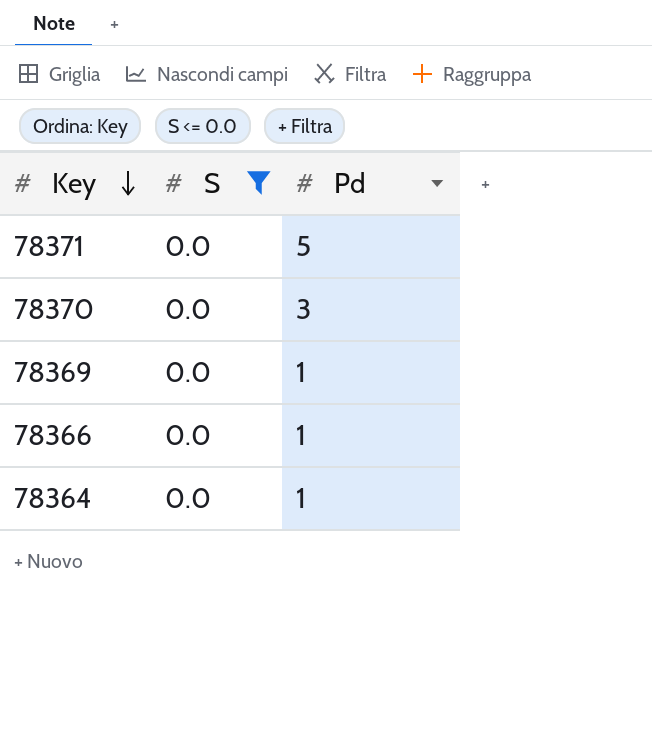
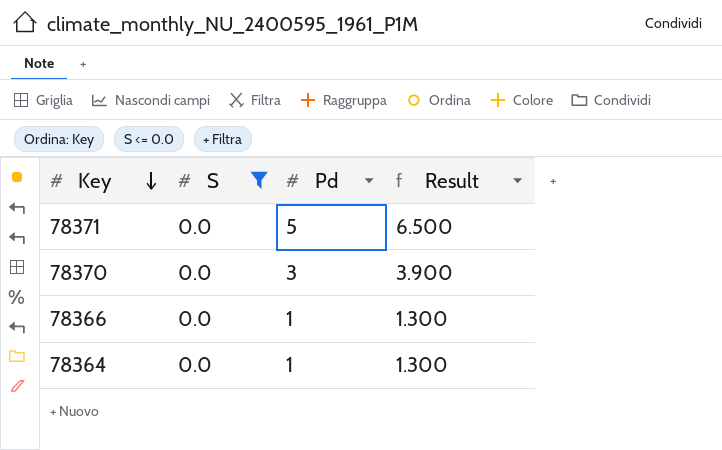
column Result | formula: none -> [Pd] * 1.3
row 78369: 0.0 | 1 -> none

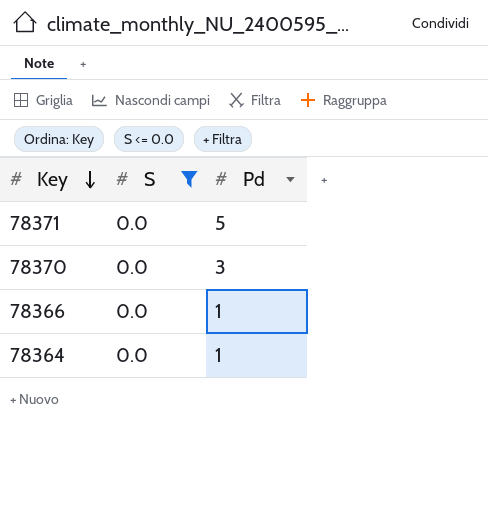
column Result | formula: [Pd] * 1.3 -> none

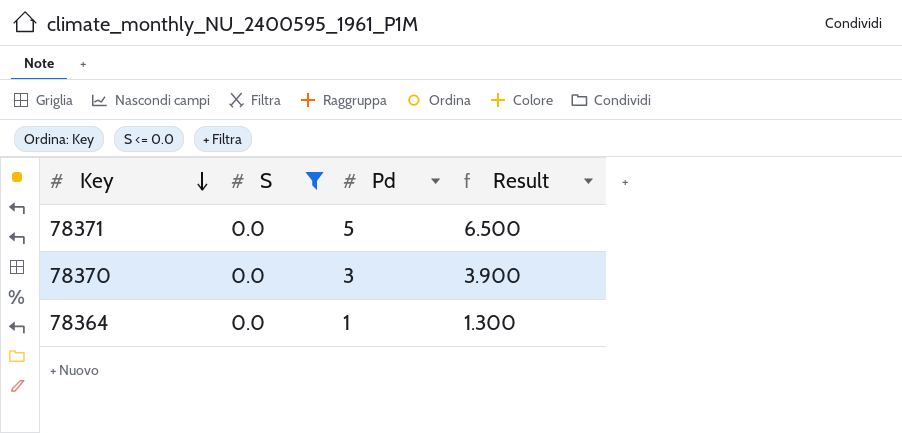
column Result | formula: none -> [Pd] * 1.3
row 78366: 0.0 | 1 -> none

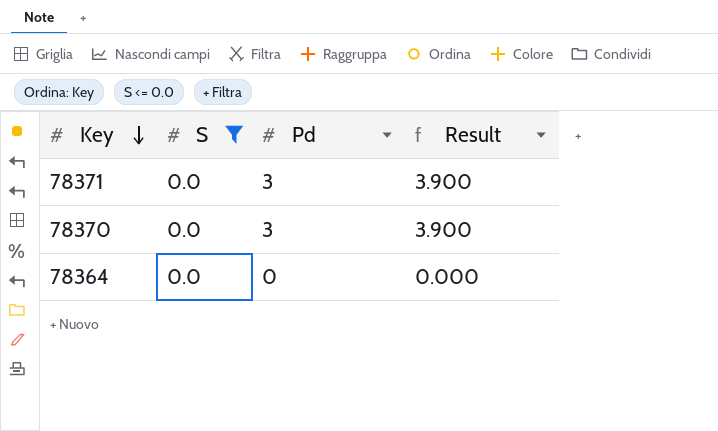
78371 | Pd: 5 -> 3
78371 | Result: 6.500 -> 3.900
78364 | Pd: 1 -> 0
78364 | Result: 1.300 -> 0.000

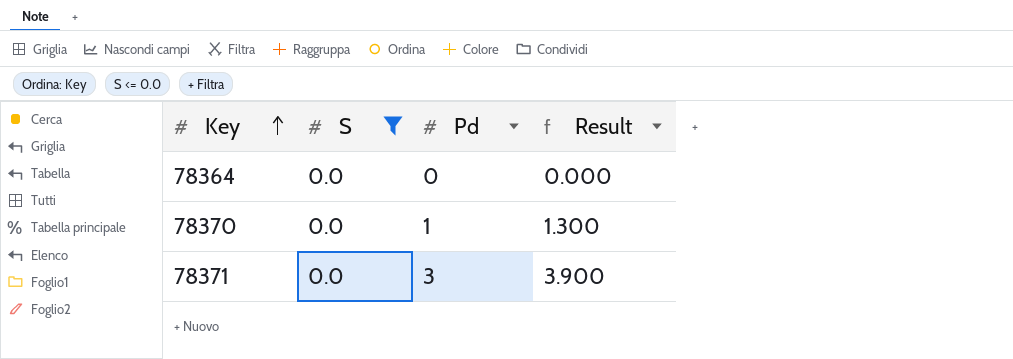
row order: Key descending -> Key ascending
78370 | Pd: 3 -> 1
78370 | Result: 3.900 -> 1.300

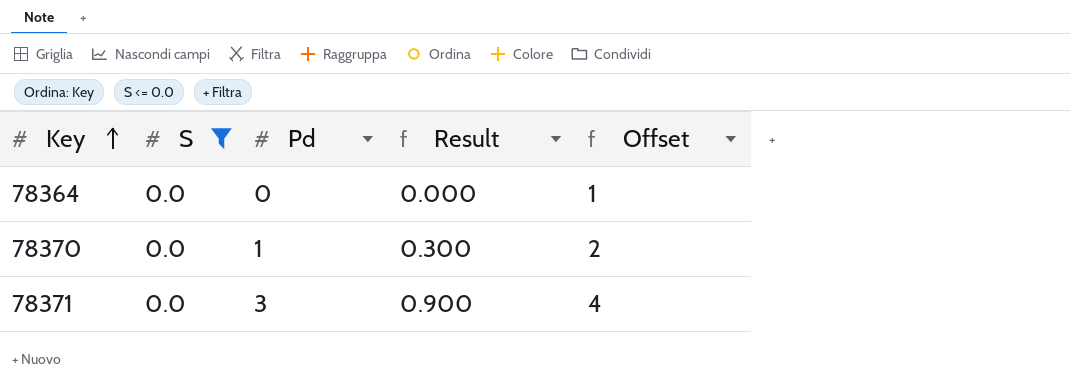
column Result | formula: [Pd] * 1.3 -> [Pd] * 0.3
column Offset | formula: none -> [Pd] + 1

